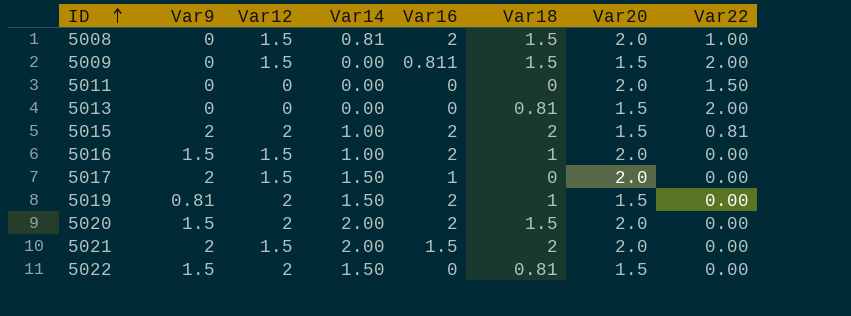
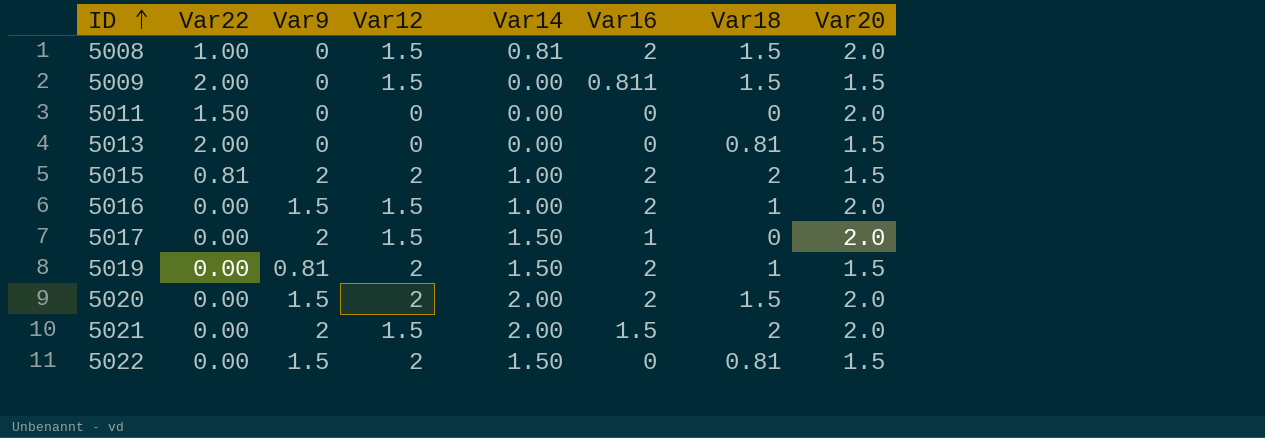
column Var22 | position: 8 -> 2

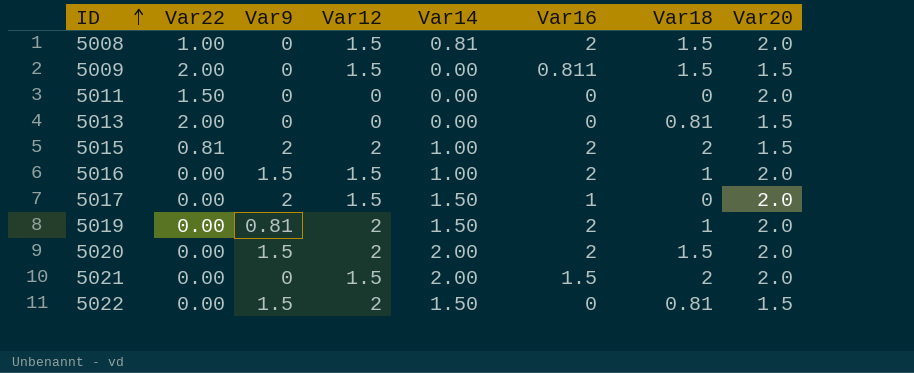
5019 | Var20: 1.5 -> 2.0
5021 | Var9: 2 -> 0

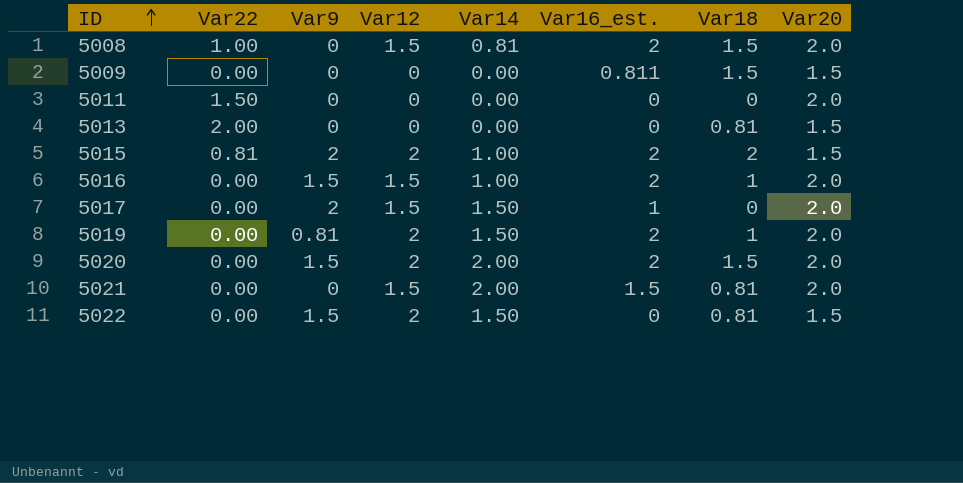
column name: Var16 -> Var16_est.
5009 | Var22: 2.00 -> 0.00
5009 | Var12: 1.5 -> 0
5021 | Var18: 2 -> 0.81

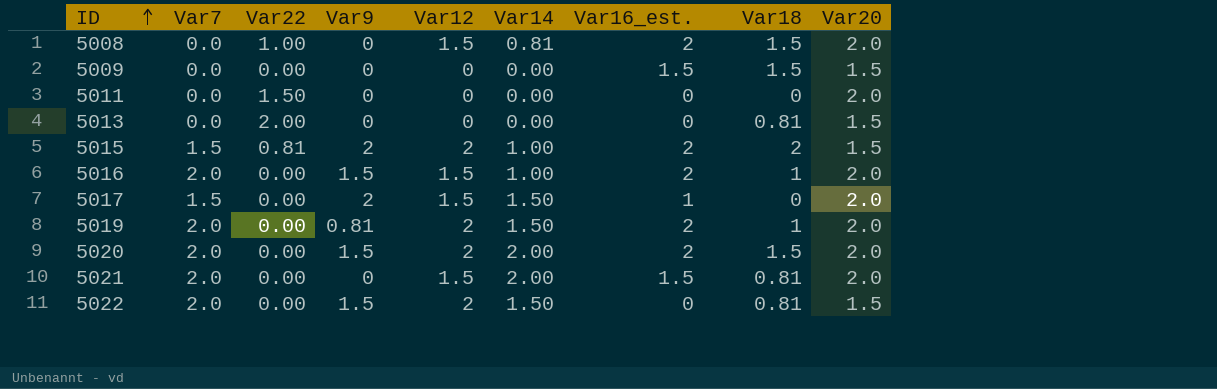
column Var7 | position: none -> 2
5009 | Var16_est.: 0.811 -> 1.5

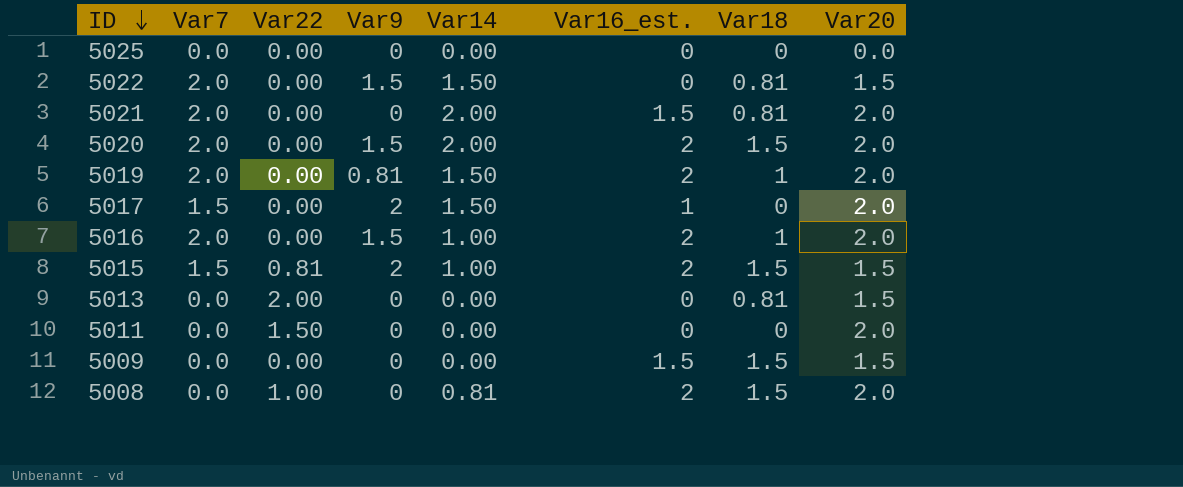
row order: ID ascending -> ID descending
column Var12 | position: 5 -> none
row 5025: none -> 0.0 | 0.00 | 0 | 0.00 | 0 | 0 | 0.0
5015 | Var18: 2 -> 1.5

